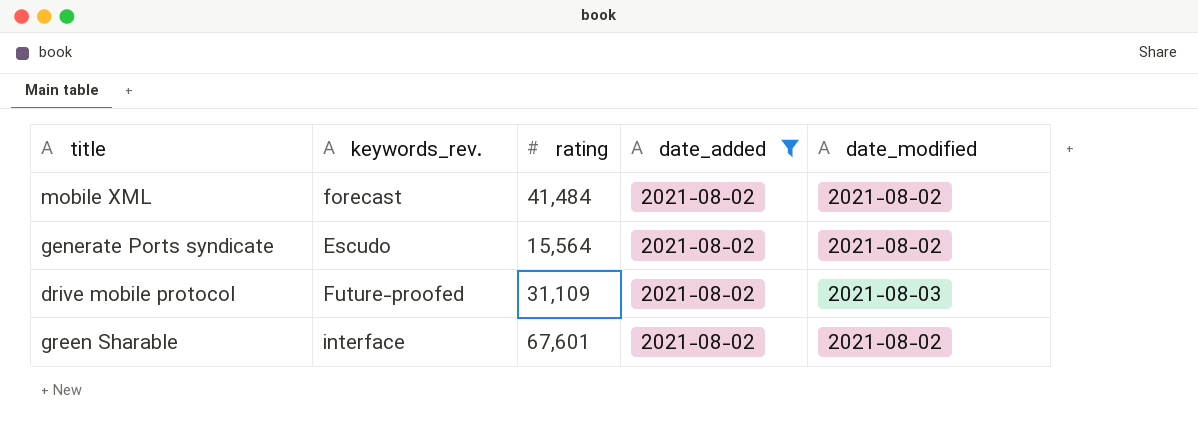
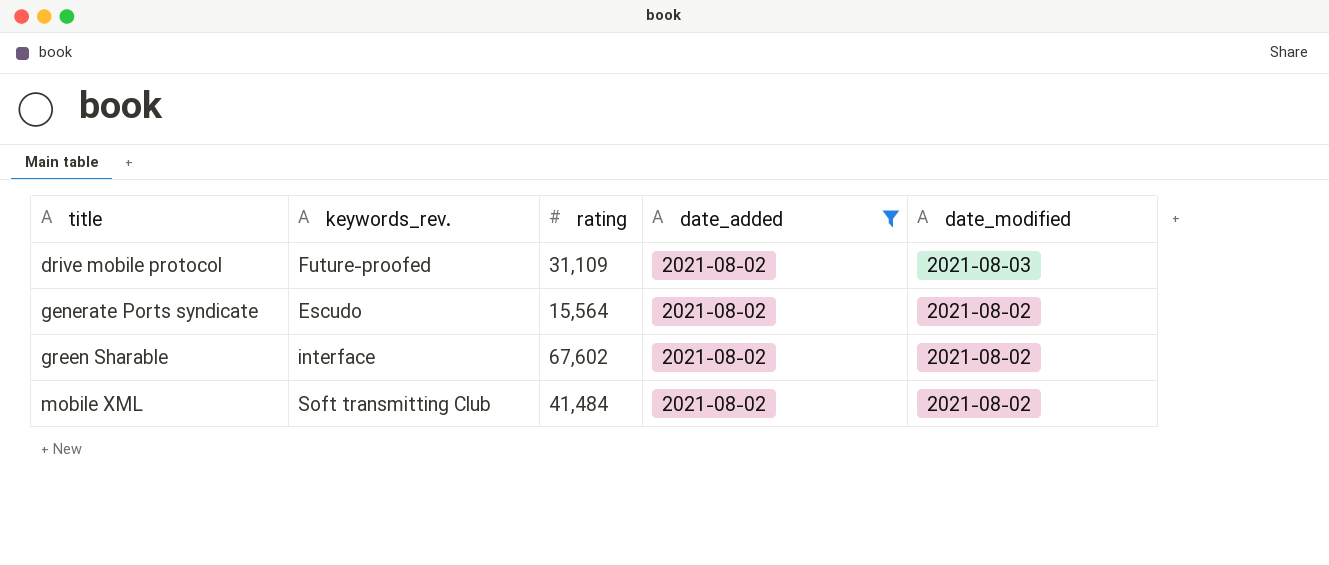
row order: none -> title ascending
green Sharable | rating: 67,601 -> 67,602
mobile XML | keywords_rev.: forecast -> Soft transmitting Club

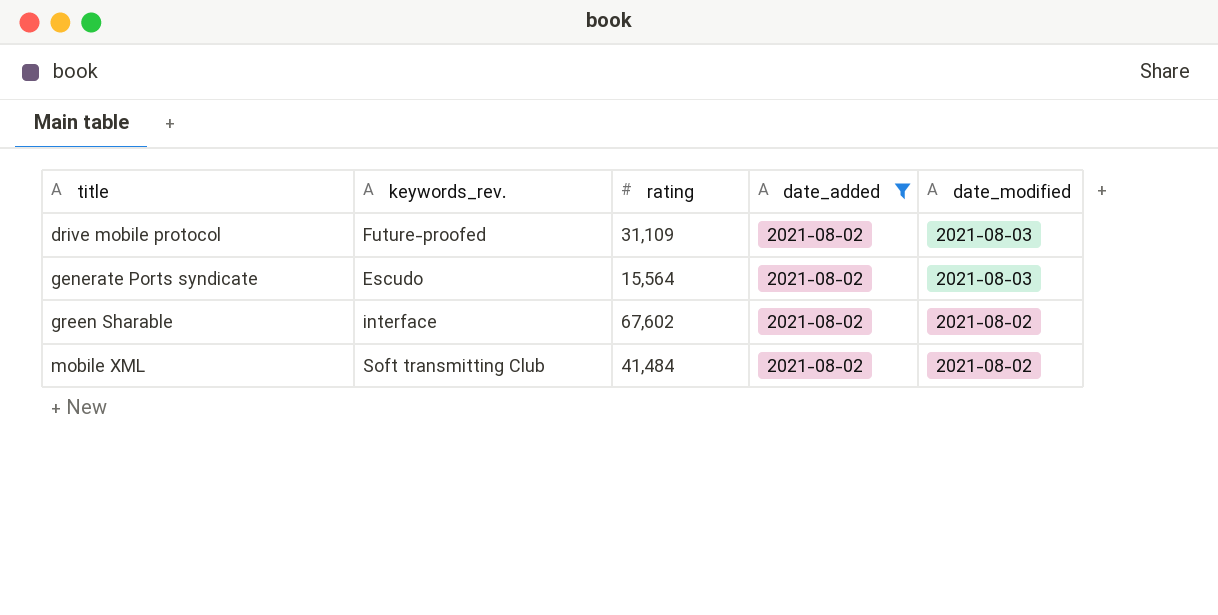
generate Ports syndicate | date_modified: 2021-08-02 -> 2021-08-03

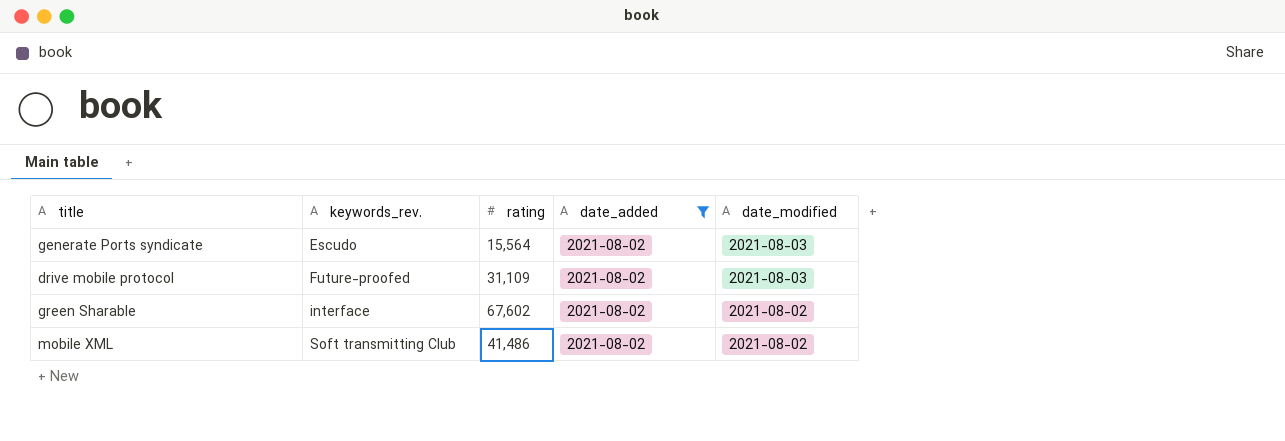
row order: title ascending -> keywords_rev. ascending
mobile XML | rating: 41,484 -> 41,486

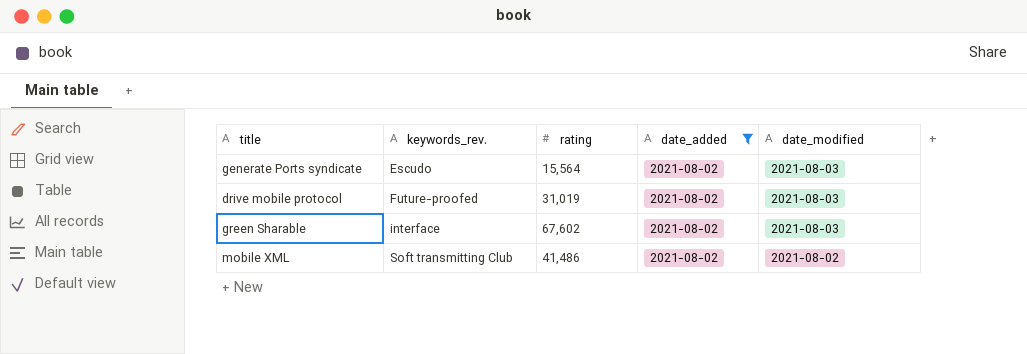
drive mobile protocol | rating: 31,109 -> 31,019
green Sharable | date_modified: 2021-08-02 -> 2021-08-03

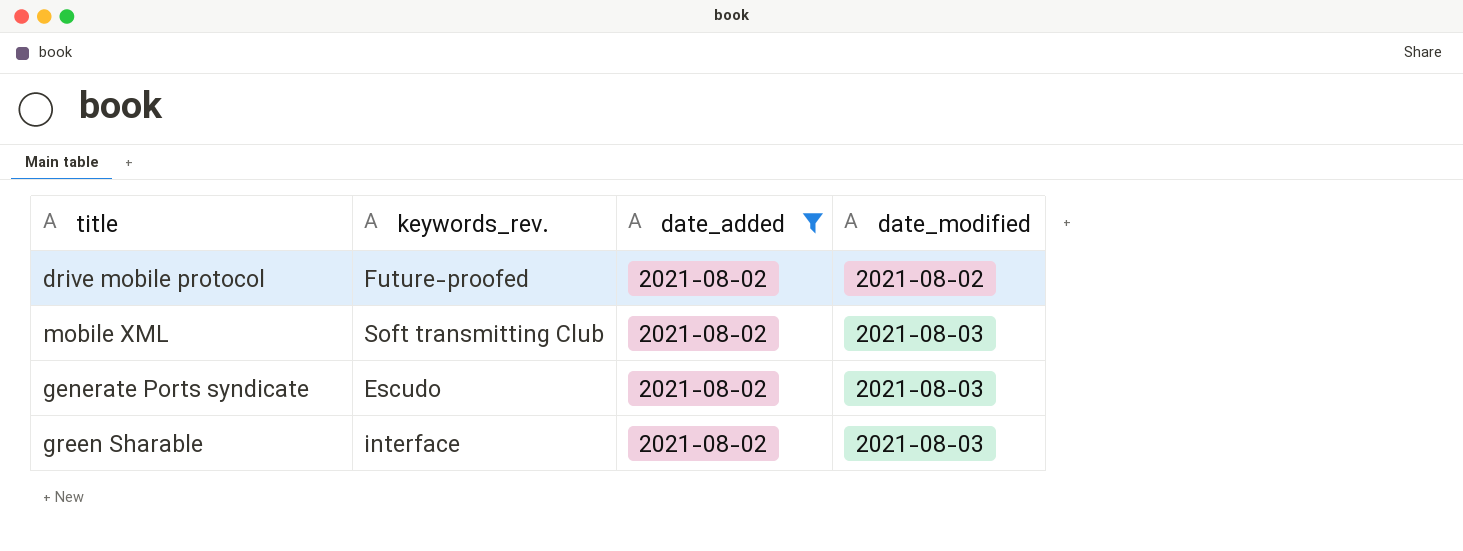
row order: keywords_rev. ascending -> date_modified ascending
column rating | position: 3 -> none
drive mobile protocol | date_modified: 2021-08-03 -> 2021-08-02
mobile XML | date_modified: 2021-08-02 -> 2021-08-03

